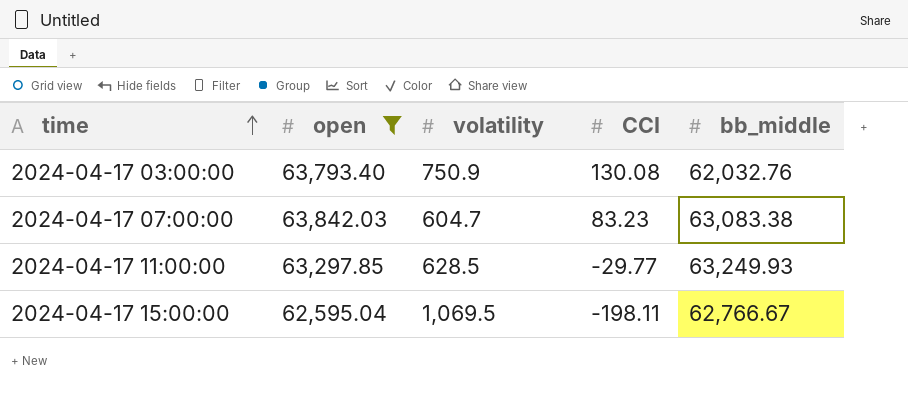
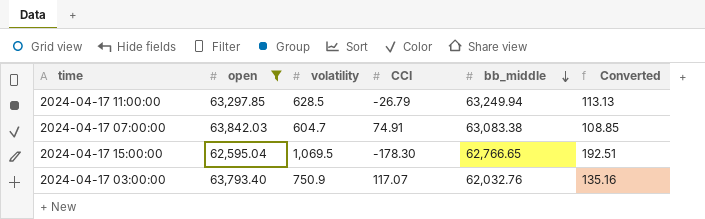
row order: time ascending -> bb_middle descending
column Converted | formula: none -> [volatility] * 0.18
2024-04-17 11:00:00 | CCI: -29.77 -> -26.79
2024-04-17 11:00:00 | bb_middle: 63,249.93 -> 63,249.94
2024-04-17 07:00:00 | CCI: 83.23 -> 74.91
2024-04-17 15:00:00 | CCI: -198.11 -> -178.30
2024-04-17 15:00:00 | bb_middle: 62,766.67 -> 62,766.65
2024-04-17 03:00:00 | CCI: 130.08 -> 117.07

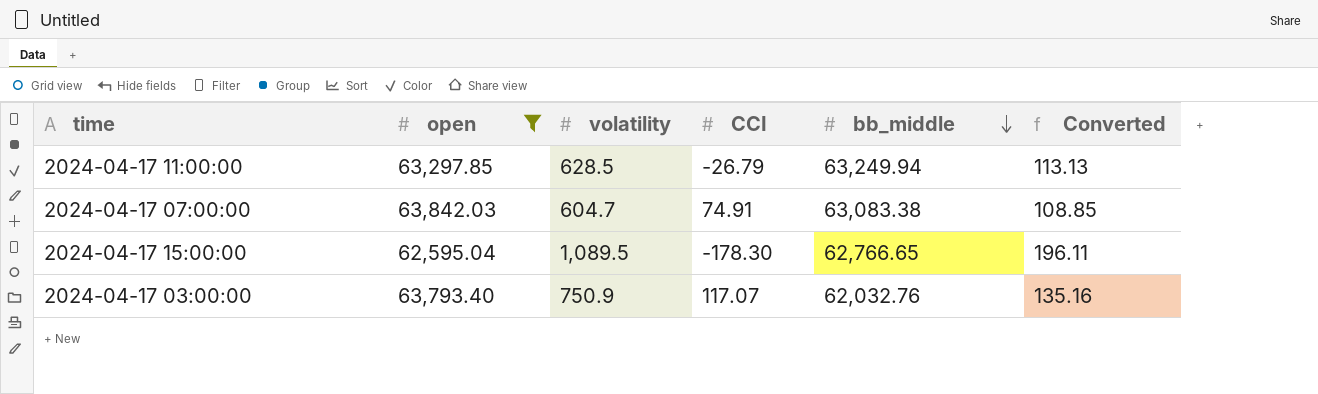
2024-04-17 15:00:00 | volatility: 1,069.5 -> 1,089.5
2024-04-17 15:00:00 | Converted: 192.51 -> 196.11

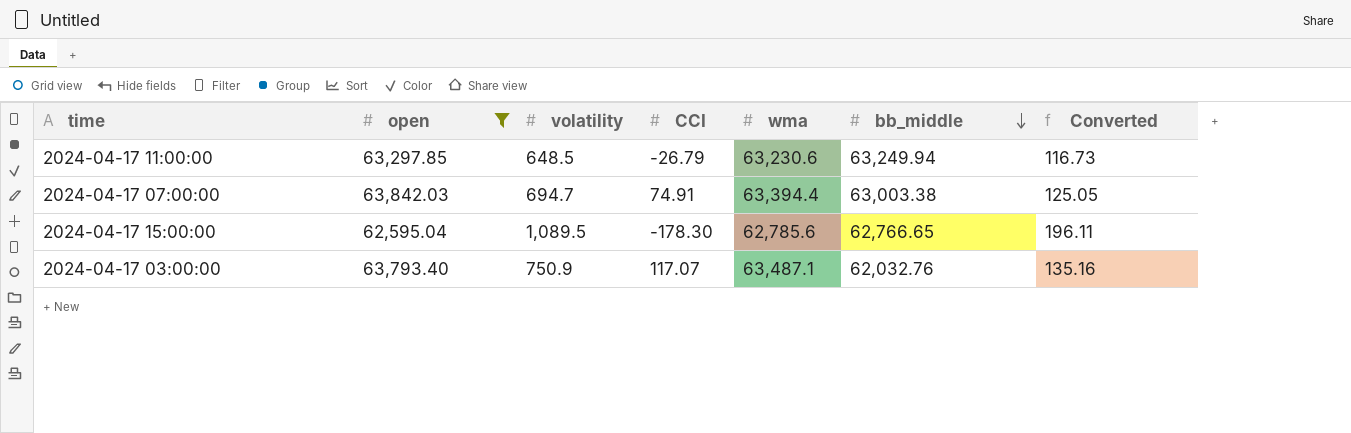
column wma | position: none -> 5
2024-04-17 11:00:00 | volatility: 628.5 -> 648.5
2024-04-17 11:00:00 | Converted: 113.13 -> 116.73
2024-04-17 07:00:00 | volatility: 604.7 -> 694.7
2024-04-17 07:00:00 | bb_middle: 63,083.38 -> 63,003.38
2024-04-17 07:00:00 | Converted: 108.85 -> 125.05

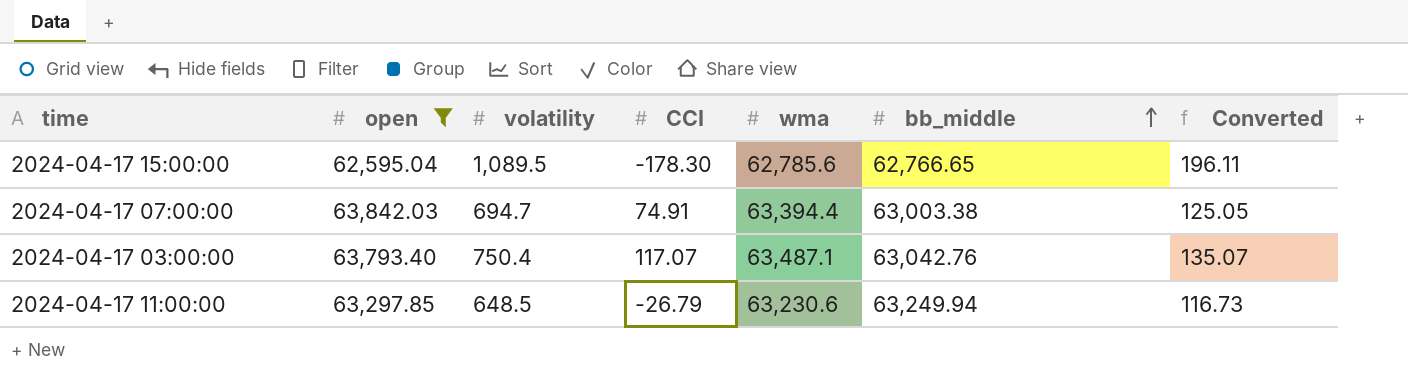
row order: bb_middle descending -> bb_middle ascending
2024-04-17 03:00:00 | volatility: 750.9 -> 750.4
2024-04-17 03:00:00 | bb_middle: 62,032.76 -> 63,042.76
2024-04-17 03:00:00 | Converted: 135.16 -> 135.07

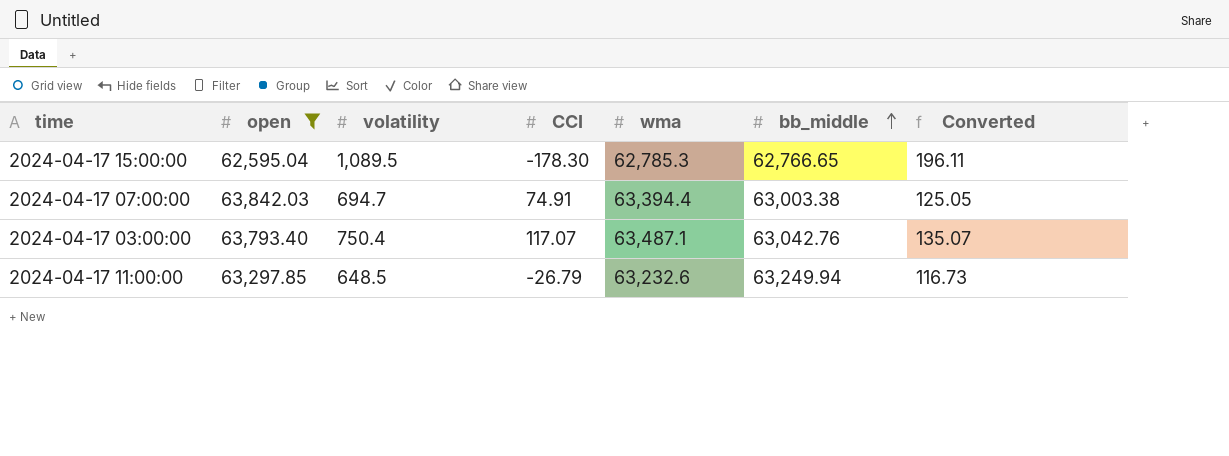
2024-04-17 15:00:00 | wma: 62,785.6 -> 62,785.3
2024-04-17 11:00:00 | wma: 63,230.6 -> 63,232.6

